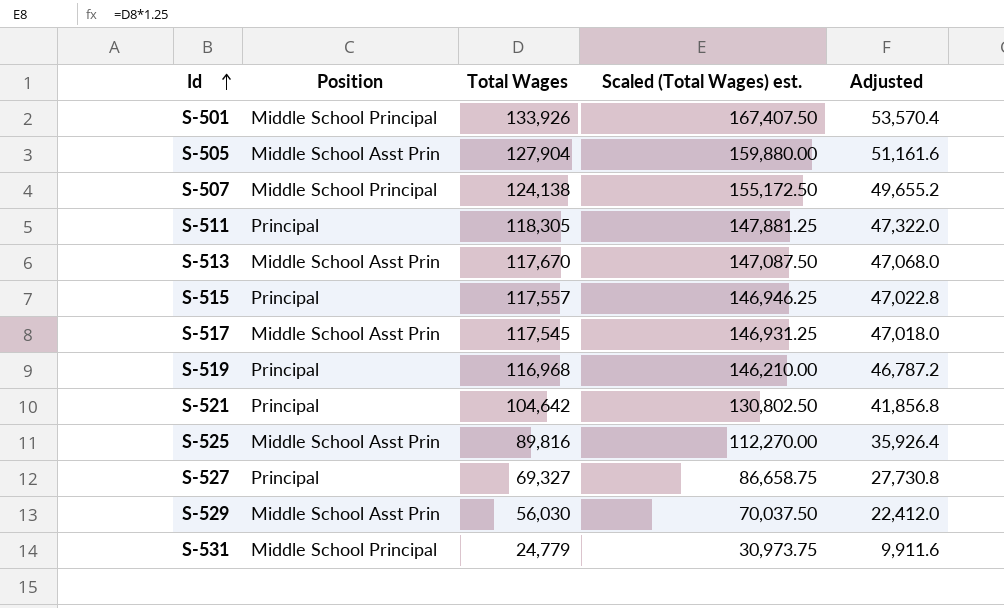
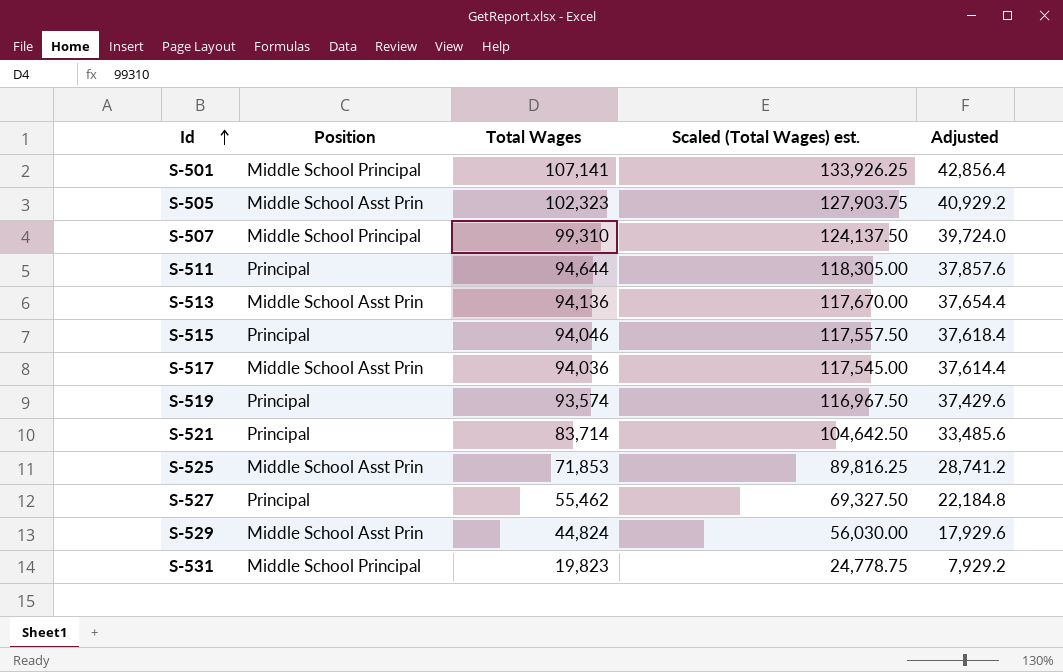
S-501 | Total Wages: 133,926 -> 107,141
S-501 | Scaled (Total Wages) est.: 167,407.50 -> 133,926.25
S-501 | Adjusted: 53,570.4 -> 42,856.4
S-505 | Total Wages: 127,904 -> 102,323
S-505 | Scaled (Total Wages) est.: 159,880.00 -> 127,903.75
S-505 | Adjusted: 51,161.6 -> 40,929.2
S-507 | Total Wages: 124,138 -> 99,310
S-507 | Scaled (Total Wages) est.: 155,172.50 -> 124,137.50
S-507 | Adjusted: 49,655.2 -> 39,724.0
S-511 | Total Wages: 118,305 -> 94,644
S-511 | Scaled (Total Wages) est.: 147,881.25 -> 118,305.00
S-511 | Adjusted: 47,322.0 -> 37,857.6
S-513 | Total Wages: 117,670 -> 94,136
S-513 | Scaled (Total Wages) est.: 147,087.50 -> 117,670.00
S-513 | Adjusted: 47,068.0 -> 37,654.4
S-515 | Total Wages: 117,557 -> 94,046
S-515 | Scaled (Total Wages) est.: 146,946.25 -> 117,557.50
S-515 | Adjusted: 47,022.8 -> 37,618.4
S-517 | Total Wages: 117,545 -> 94,036
S-517 | Scaled (Total Wages) est.: 146,931.25 -> 117,545.00
S-517 | Adjusted: 47,018.0 -> 37,614.4
S-519 | Total Wages: 116,968 -> 93,574
S-519 | Scaled (Total Wages) est.: 146,210.00 -> 116,967.50
S-519 | Adjusted: 46,787.2 -> 37,429.6
S-521 | Total Wages: 104,642 -> 83,714
S-521 | Scaled (Total Wages) est.: 130,802.50 -> 104,642.50
S-521 | Adjusted: 41,856.8 -> 33,485.6
S-525 | Total Wages: 89,816 -> 71,853
S-525 | Scaled (Total Wages) est.: 112,270.00 -> 89,816.25
S-525 | Adjusted: 35,926.4 -> 28,741.2
S-527 | Total Wages: 69,327 -> 55,462
S-527 | Scaled (Total Wages) est.: 86,658.75 -> 69,327.50
S-527 | Adjusted: 27,730.8 -> 22,184.8
S-529 | Total Wages: 56,030 -> 44,824
S-529 | Scaled (Total Wages) est.: 70,037.50 -> 56,030.00
S-529 | Adjusted: 22,412.0 -> 17,929.6
S-531 | Total Wages: 24,779 -> 19,823
S-531 | Scaled (Total Wages) est.: 30,973.75 -> 24,778.75
S-531 | Adjusted: 9,911.6 -> 7,929.2

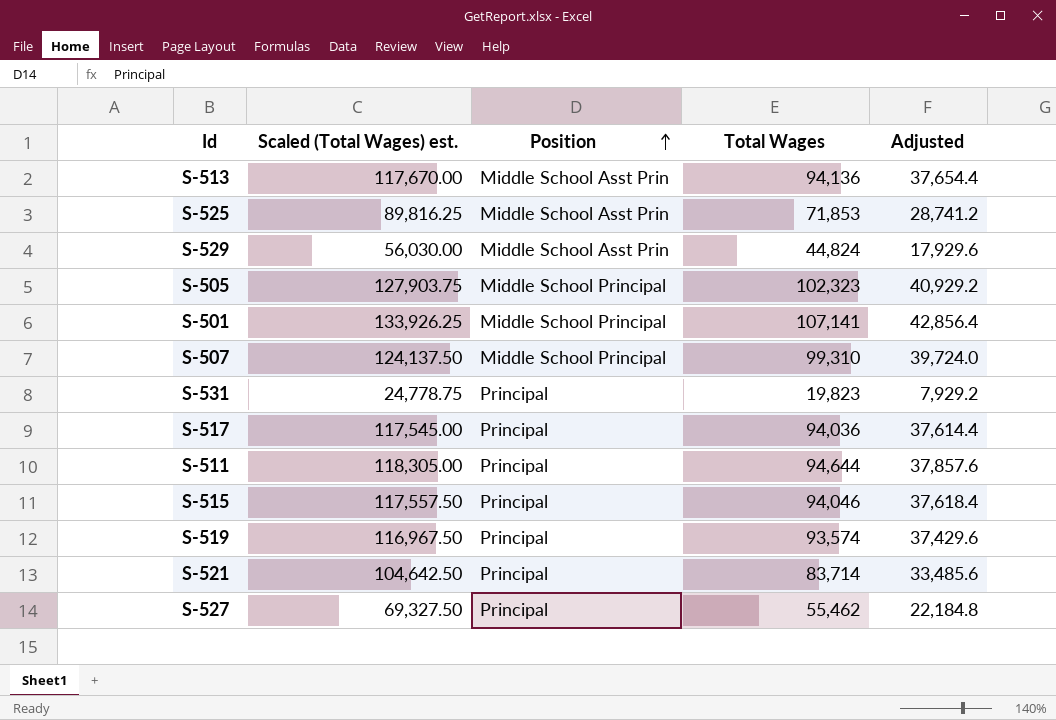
row order: Id ascending -> Position ascending
column Scaled (Total Wages) est. | position: 4 -> 2
S-505 | Position: Middle School Asst Prin -> Middle School Principal
S-531 | Position: Middle School Principal -> Principal
S-517 | Position: Middle School Asst Prin -> Principal

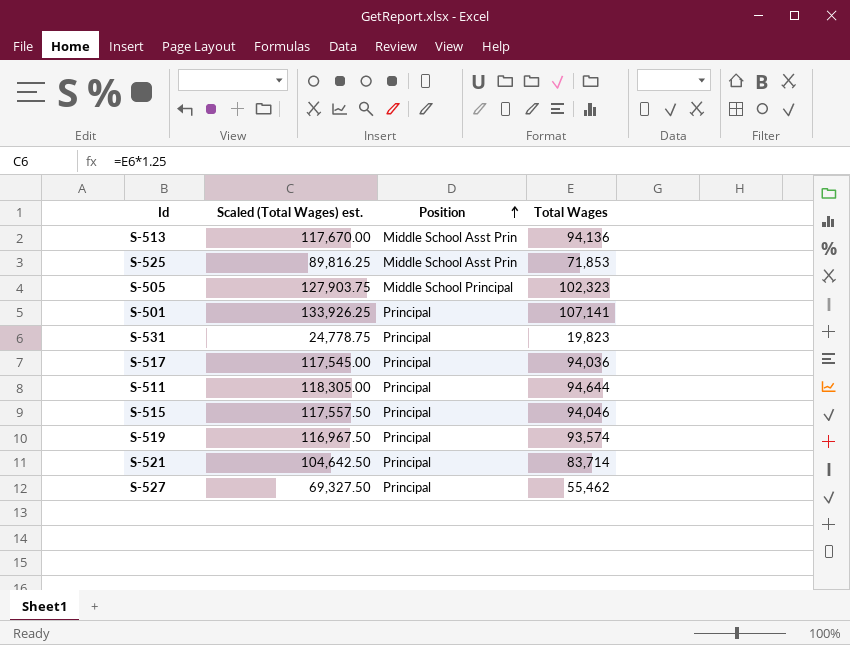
column Adjusted | formula: [Total Wages] * 0.4 -> none
row S-529: 56,030.00 | Middle School Asst Prin | 44,824 | 17,929.6 -> none
row S-507: 124,137.50 | Middle School Principal | 99,310 | 39,724.0 -> none
S-501 | Position: Middle School Principal -> Principal

